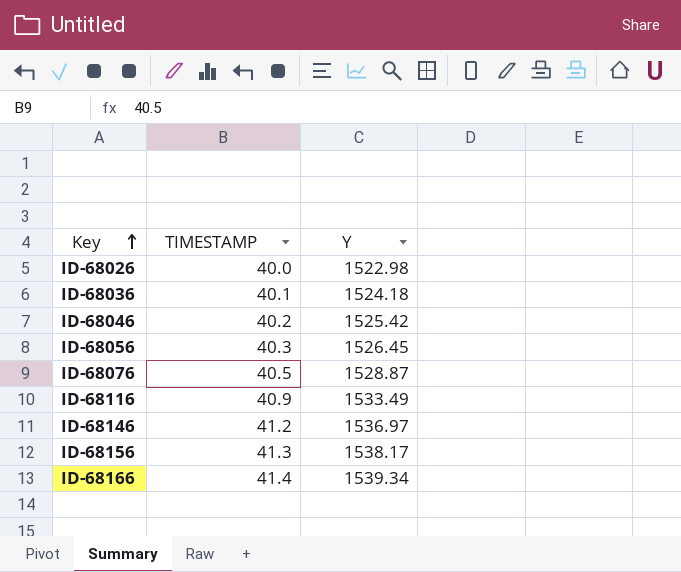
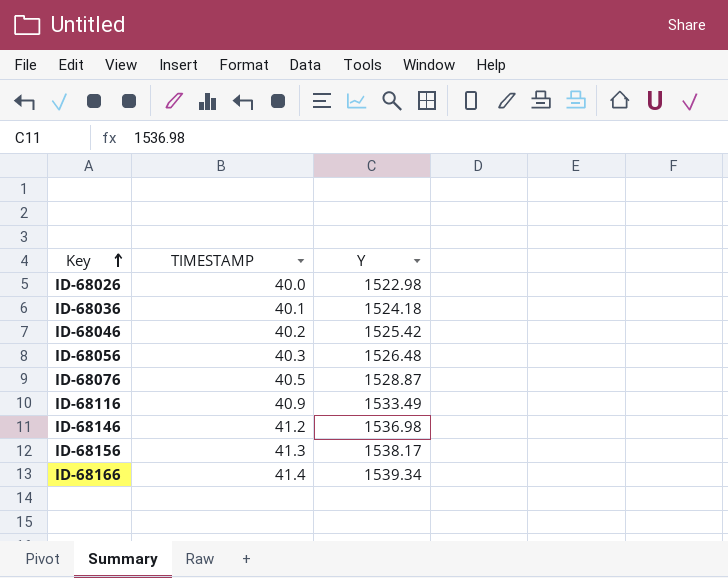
ID-68056 | Y: 1526.45 -> 1526.48
ID-68146 | Y: 1536.97 -> 1536.98

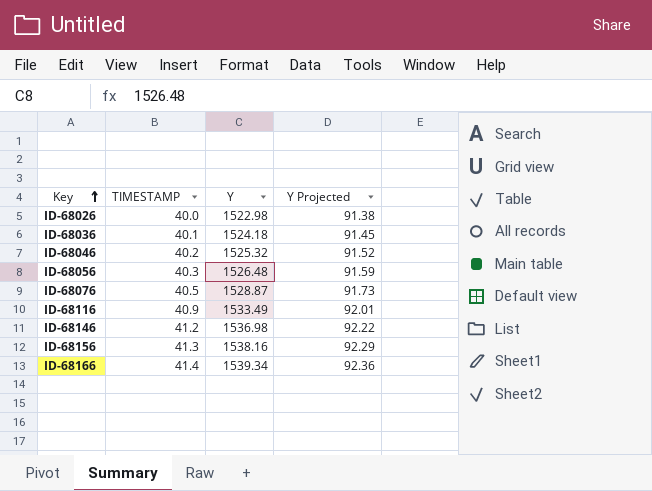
column Y Projected | formula: none -> [Y] * 0.06
ID-68046 | Y: 1525.42 -> 1525.32
ID-68156 | Y: 1538.17 -> 1538.16

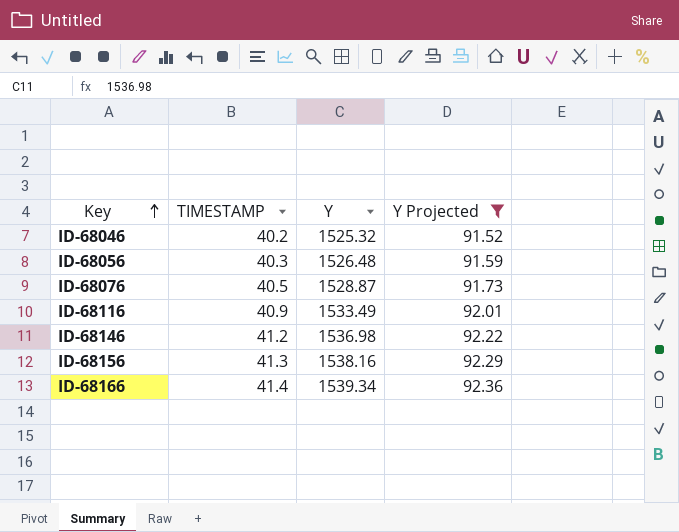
filter: none -> Y Projected >= 91.52

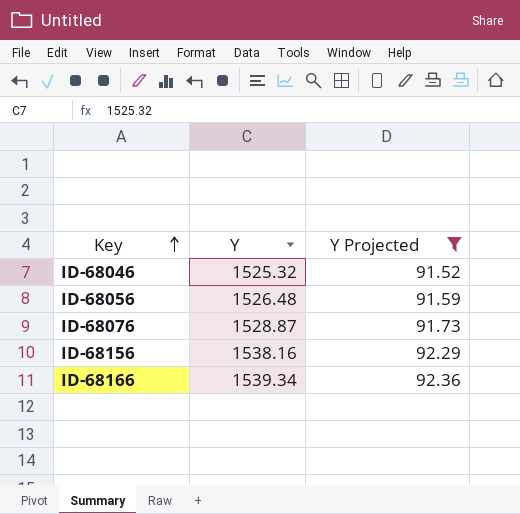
column TIMESTAMP | position: 2 -> none
row ID-68116: 40.9 | 1533.49 | 92.01 -> none
row ID-68146: 41.2 | 1536.98 | 92.22 -> none

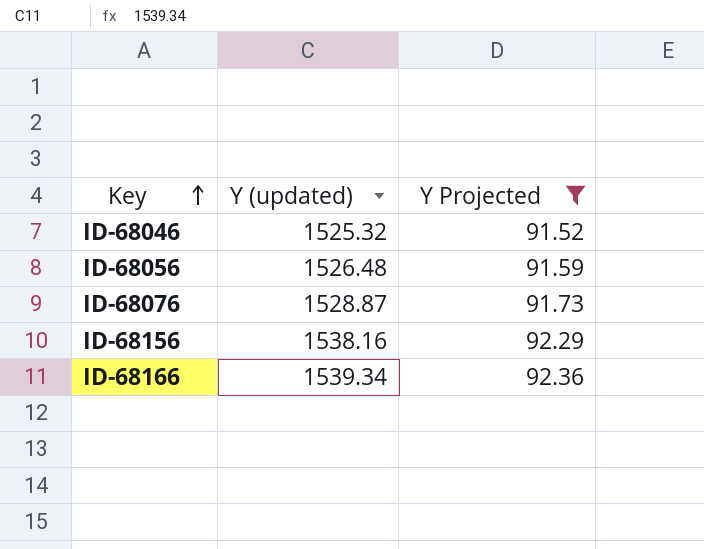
column name: Y -> Y (updated)

